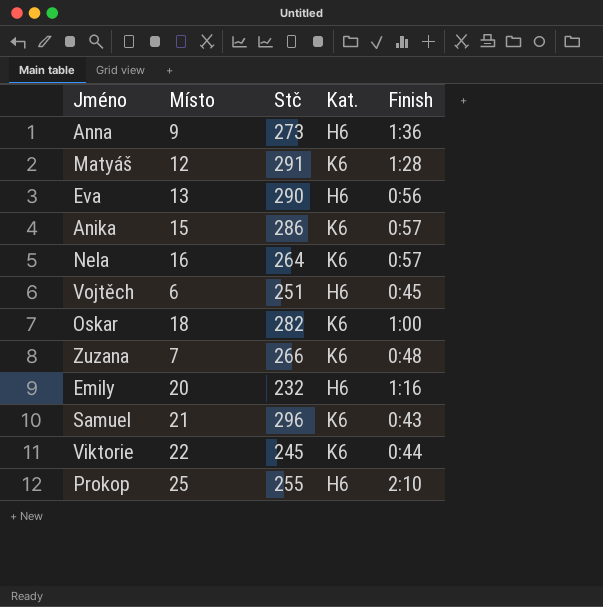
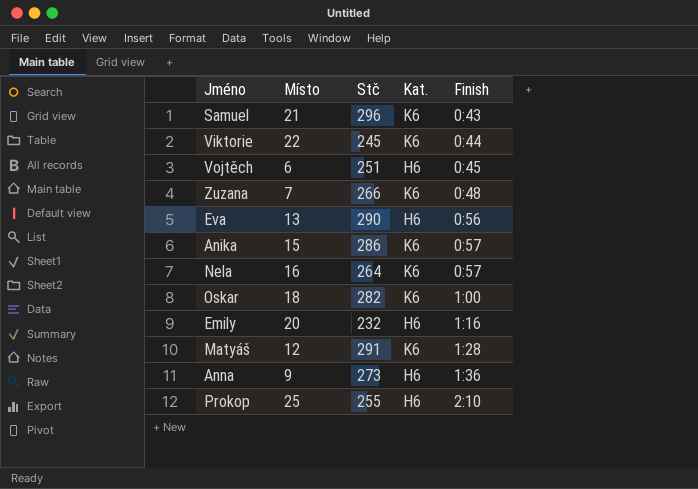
row order: none -> Finish ascending

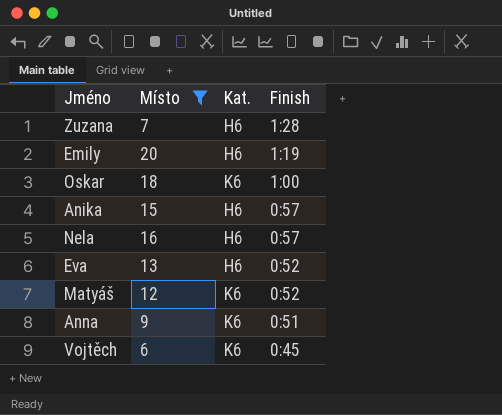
filter: none -> Místo <= 20
row order: Finish ascending -> Finish descending
column Stč | position: 3 -> none
Zuzana | Kat.: K6 -> H6
Zuzana | Finish: 0:48 -> 1:28
Emily | Finish: 1:16 -> 1:19
Anika | Kat.: K6 -> H6
Nela | Kat.: K6 -> H6
Eva | Finish: 0:56 -> 0:52
Matyáš | Finish: 1:28 -> 0:52
Anna | Kat.: H6 -> K6
Anna | Finish: 1:36 -> 0:51
Vojtěch | Kat.: H6 -> K6

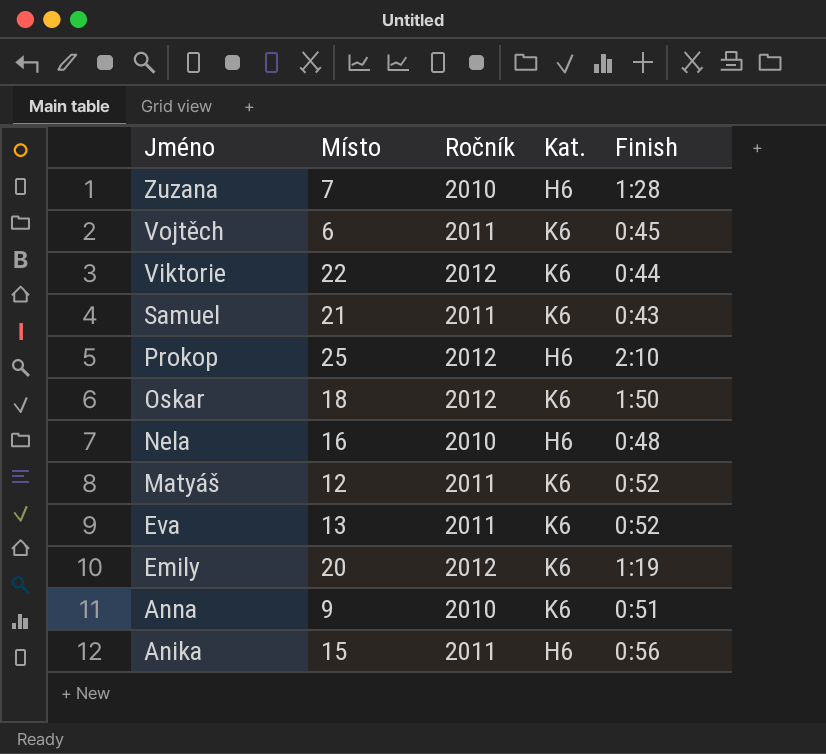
filter: Místo <= 20 -> none
row order: Finish descending -> Jméno descending
column Ročník | position: none -> 3
Oskar | Finish: 1:00 -> 1:50
Nela | Finish: 0:57 -> 0:48
Eva | Kat.: H6 -> K6
Emily | Kat.: H6 -> K6
Anika | Finish: 0:57 -> 0:56

